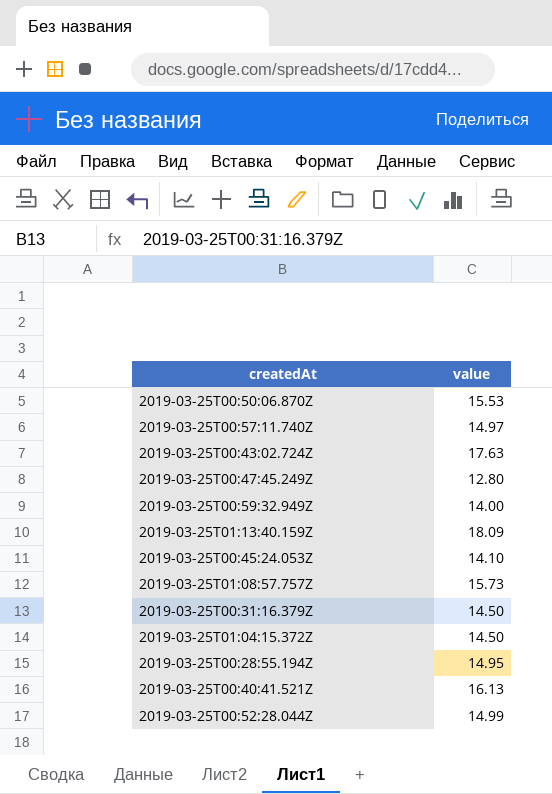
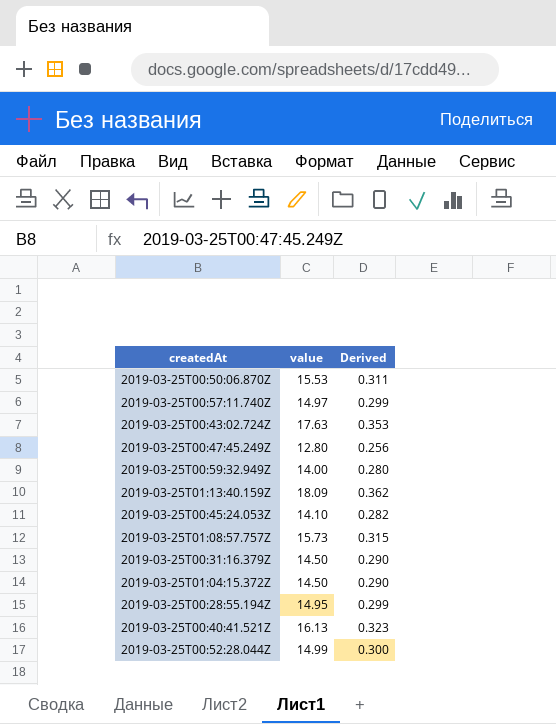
column Derived | formula: none -> [value] * 0.02

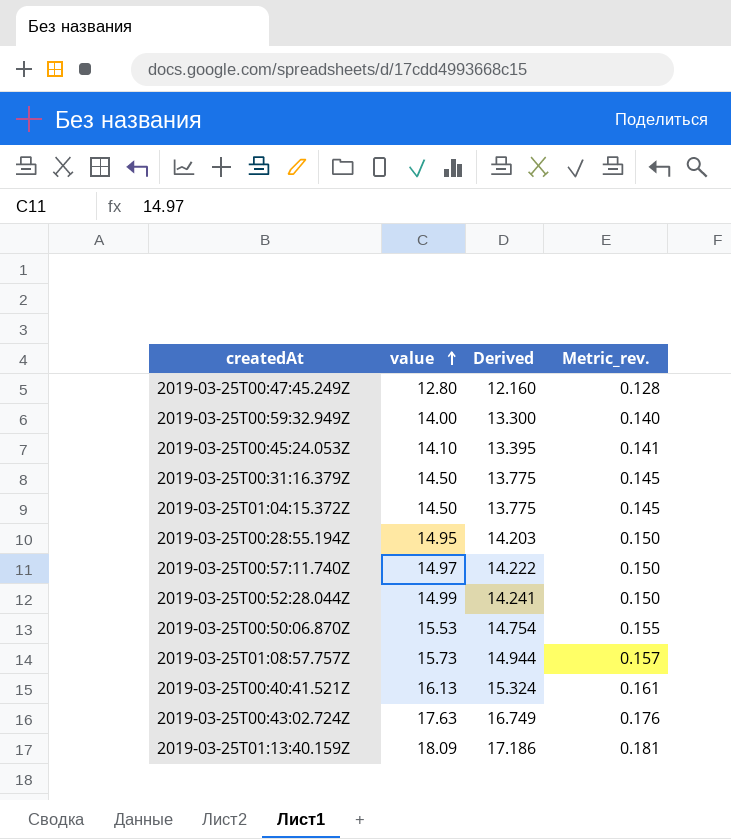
row order: none -> value ascending
column Derived | formula: [value] * 0.02 -> [value] * 0.95
column Metric_rev. | formula: none -> [value] * 0.01

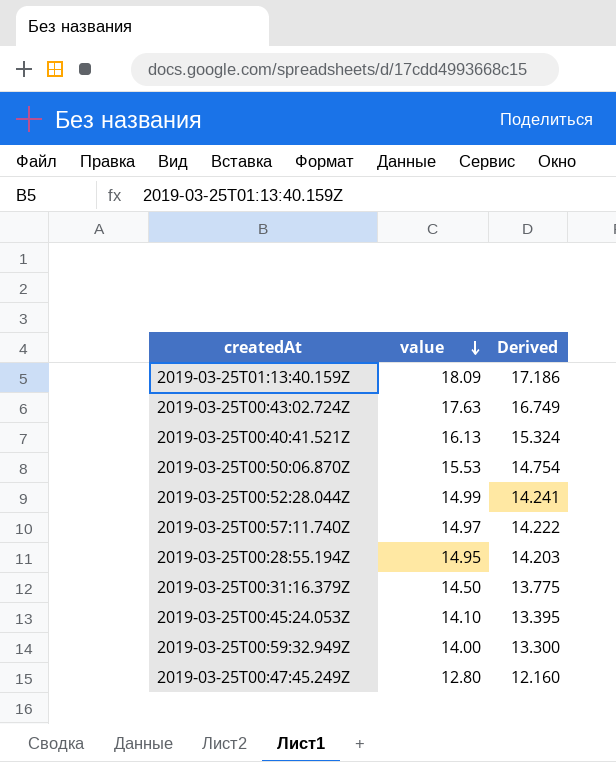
row order: value ascending -> value descending
column Metric_rev. | formula: [value] * 0.01 -> none
row 2019-03-25T01:04:15.372Z: 14.50 | 13.775 | 0.145 -> none
row 2019-03-25T01:08:57.757Z: 15.73 | 14.944 | 0.157 -> none

